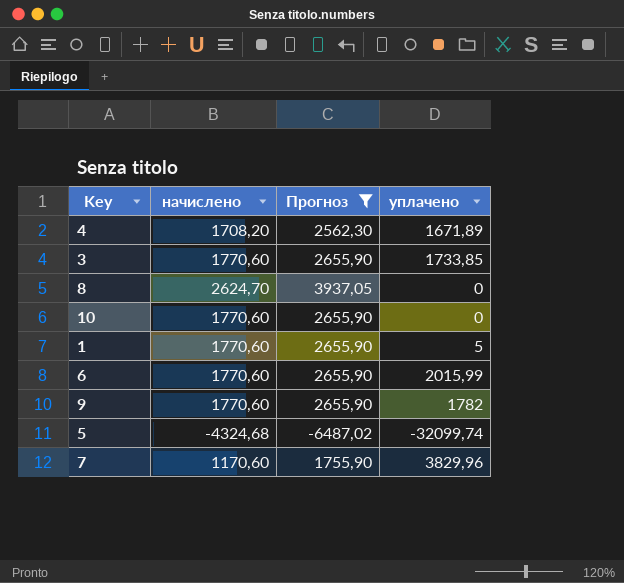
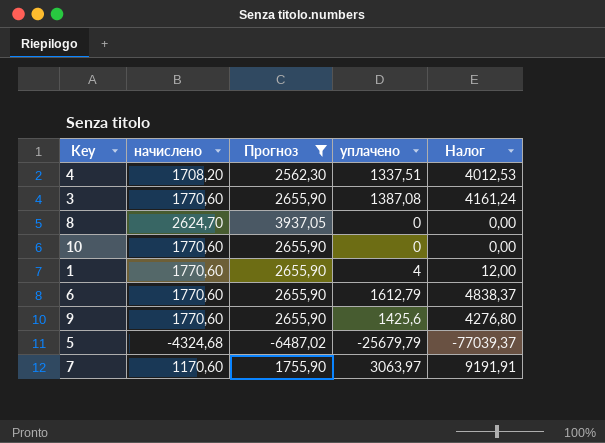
column Налог | formula: none -> [уплачено] * 3
4 | уплачено: 1671,89 -> 1337,51
3 | уплачено: 1733,85 -> 1387,08
1 | уплачено: 5 -> 4
6 | уплачено: 2015,99 -> 1612,79
9 | уплачено: 1782 -> 1425,6
5 | уплачено: -32099,74 -> -25679,79
7 | уплачено: 3829,96 -> 3063,97

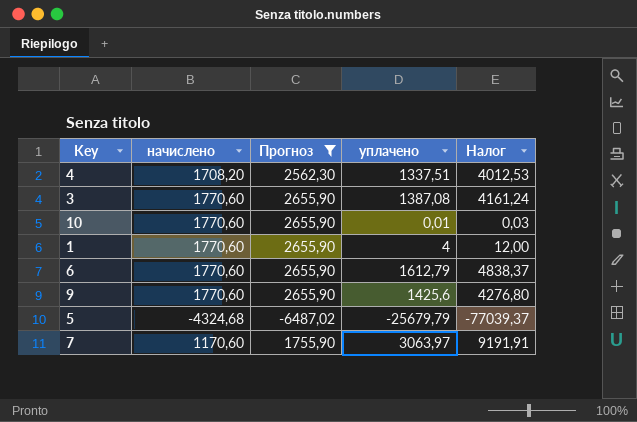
row 8: 2624,70 | 3937,05 | 0 | 0,00 -> none
10 | уплачено: 0 -> 0,01
10 | Налог: 0,00 -> 0,03

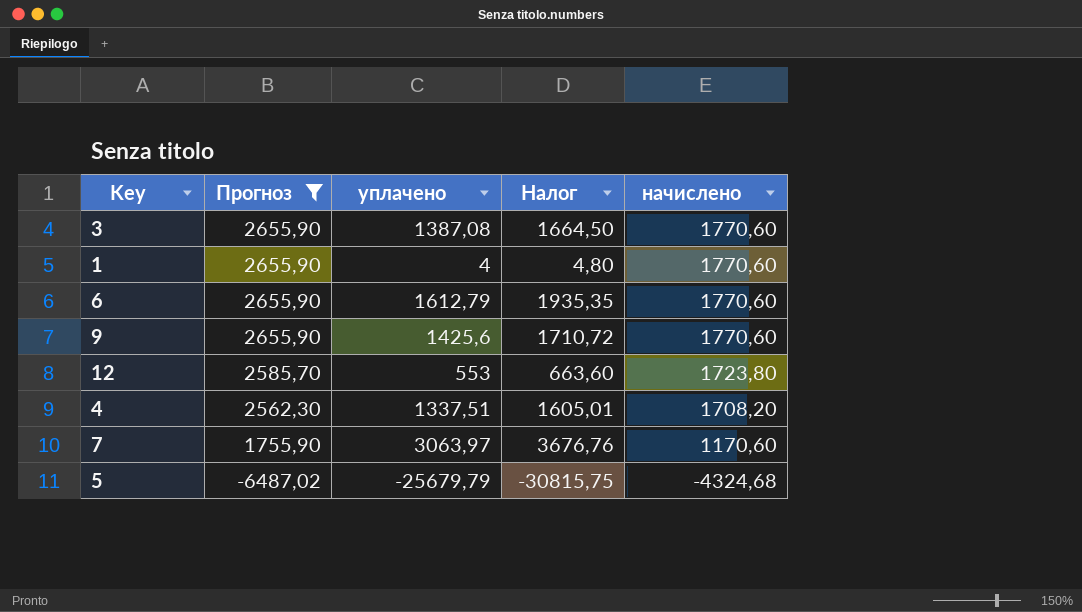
row order: none -> Прогноз descending
column Налог | formula: [уплачено] * 3 -> [уплачено] * 1,2
column начислено | position: 2 -> 5
row 10: 1770,60 | 2655,90 | 0,01 | 0,03 -> none
row 12: none -> 2585,70 | 553 | 663,60 | 1723,80

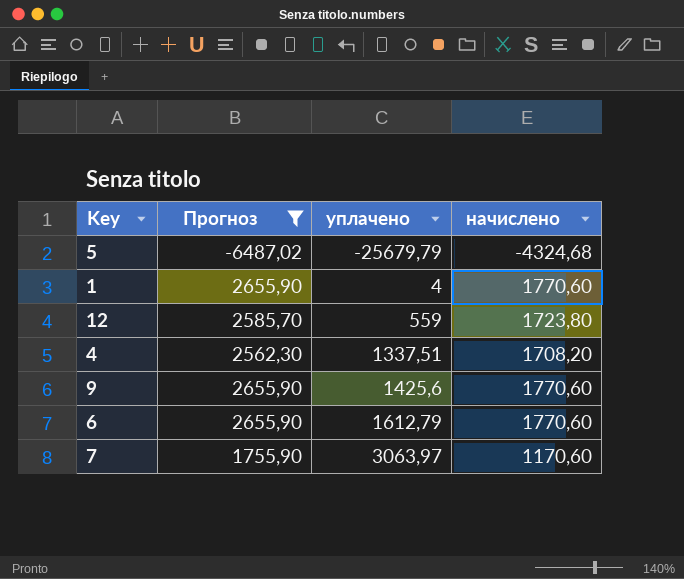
row order: Прогноз descending -> уплачено ascending
column Налог | formula: [уплачено] * 1,2 -> none
row 3: 2655,90 | 1387,08 | 1664,50 | 1770,60 -> none
12 | уплачено: 553 -> 559

